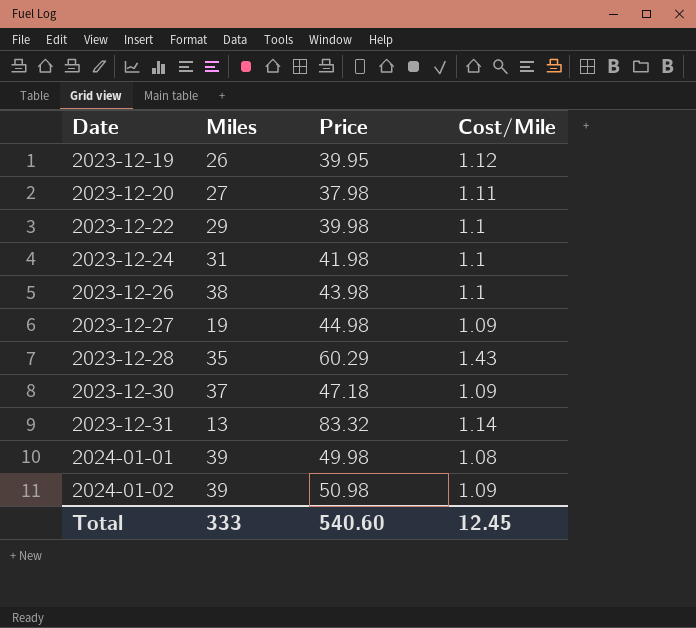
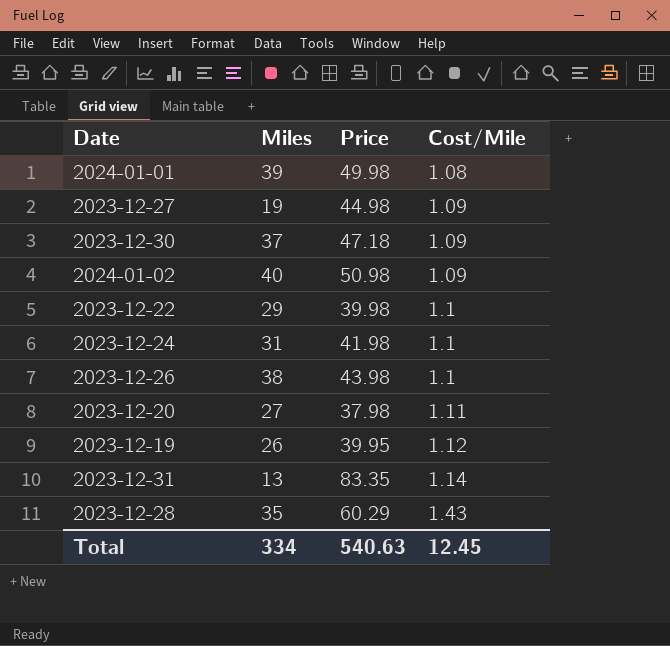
row order: Date ascending -> Cost/Mile ascending
2024-01-02 | Miles: 39 -> 40
2023-12-31 | Price: 83.32 -> 83.35
Total | Miles: 333 -> 334
Total | Price: 540.60 -> 540.63

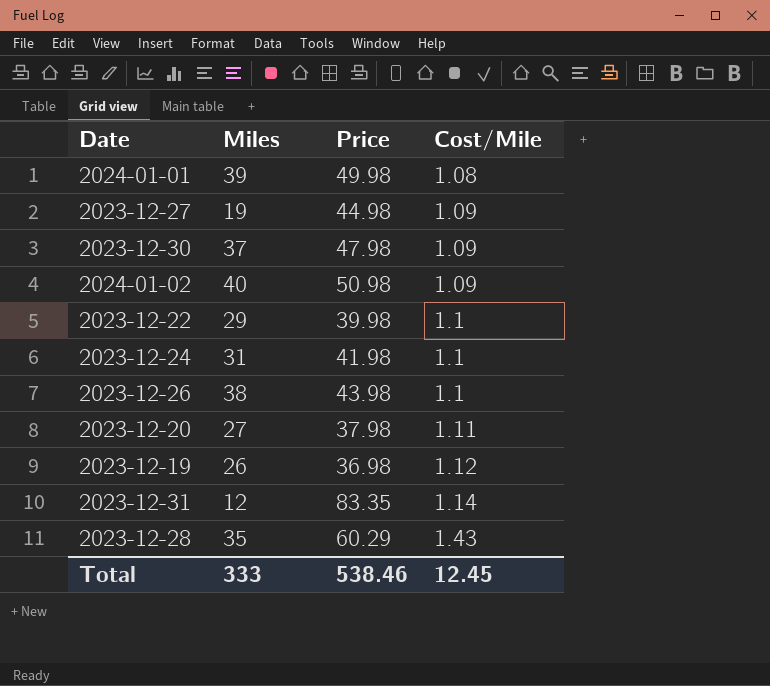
2023-12-30 | Price: 47.18 -> 47.98
2023-12-19 | Price: 39.95 -> 36.98
2023-12-31 | Miles: 13 -> 12
Total | Miles: 334 -> 333
Total | Price: 540.63 -> 538.46

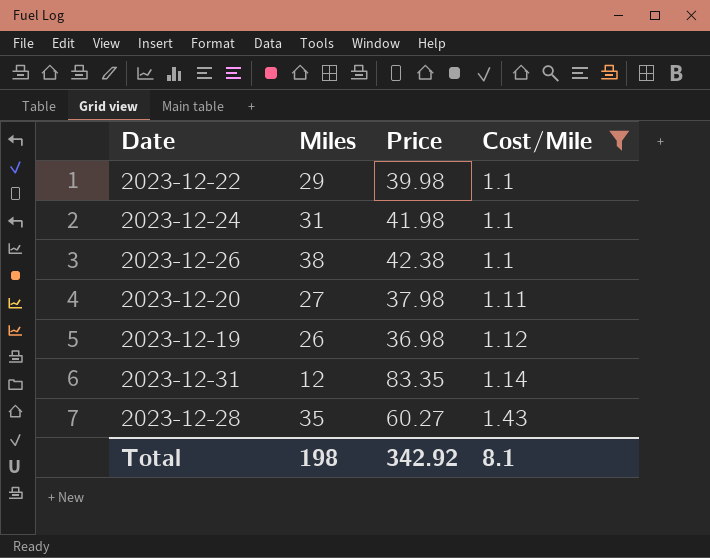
filter: none -> Cost/Mile >= 1.1
2023-12-26 | Price: 43.98 -> 42.38
2023-12-28 | Price: 60.29 -> 60.27
Total | Miles: 333 -> 198
Total | Price: 538.46 -> 342.92
Total | Cost/Mile: 12.45 -> 8.1

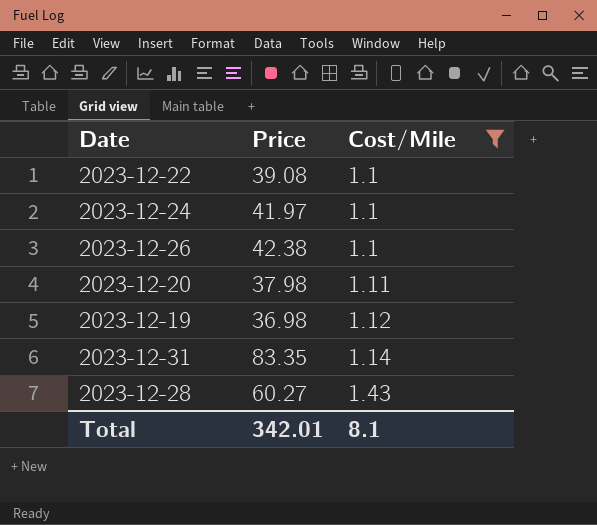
column Miles | position: 2 -> none
2023-12-22 | Price: 39.98 -> 39.08
2023-12-24 | Price: 41.98 -> 41.97
Total | Price: 342.92 -> 342.01

